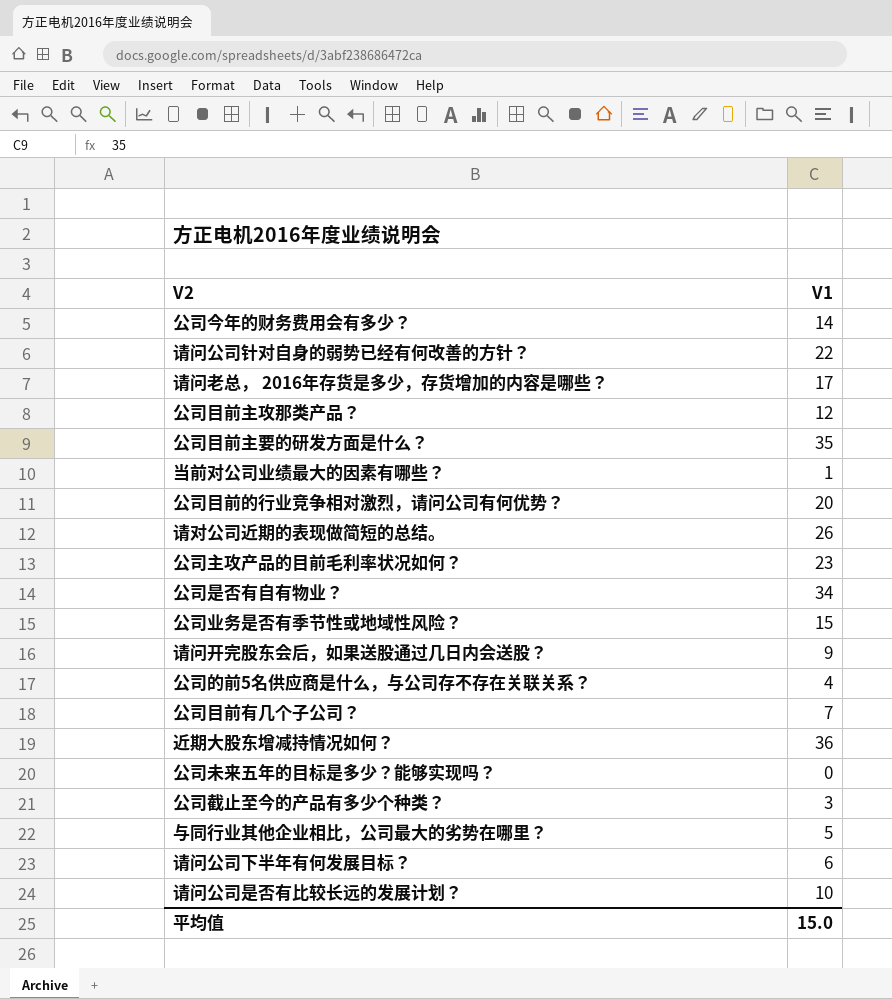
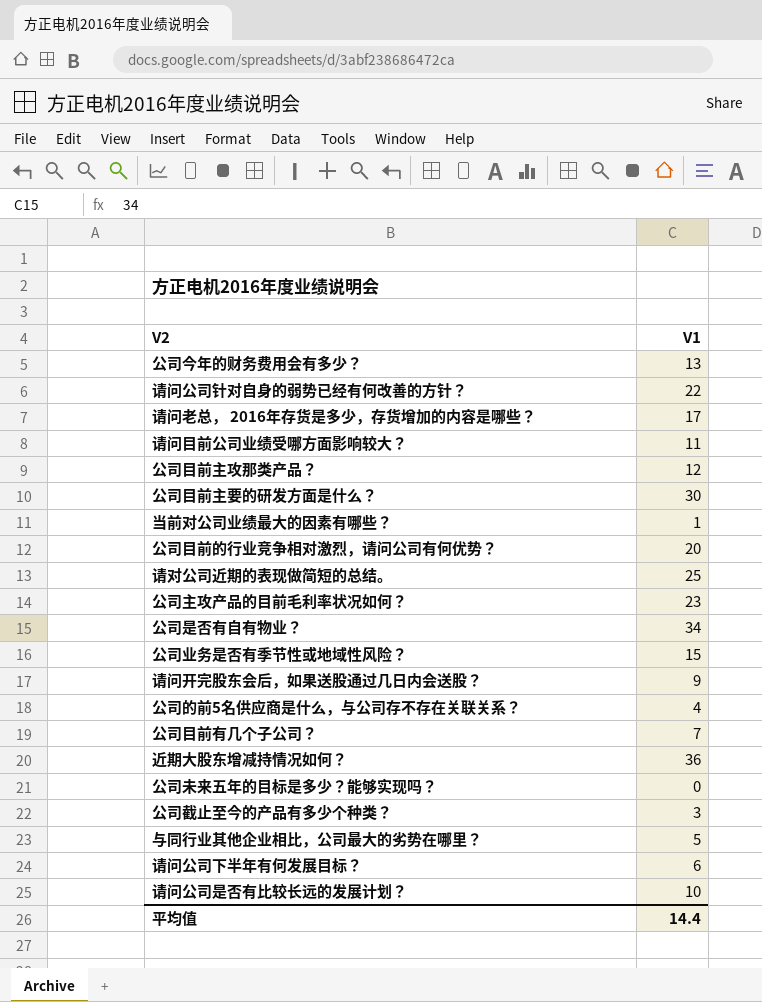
公司今年的财务费用会有多少？ | V1: 14 -> 13
row 请问目前公司业绩受哪方面影响较大？: none -> 11
公司目前主要的研发方面是什么？ | V1: 35 -> 30
请对公司近期的表现做简短的总结。 | V1: 26 -> 25
平均值 | V1: 15.0 -> 14.4

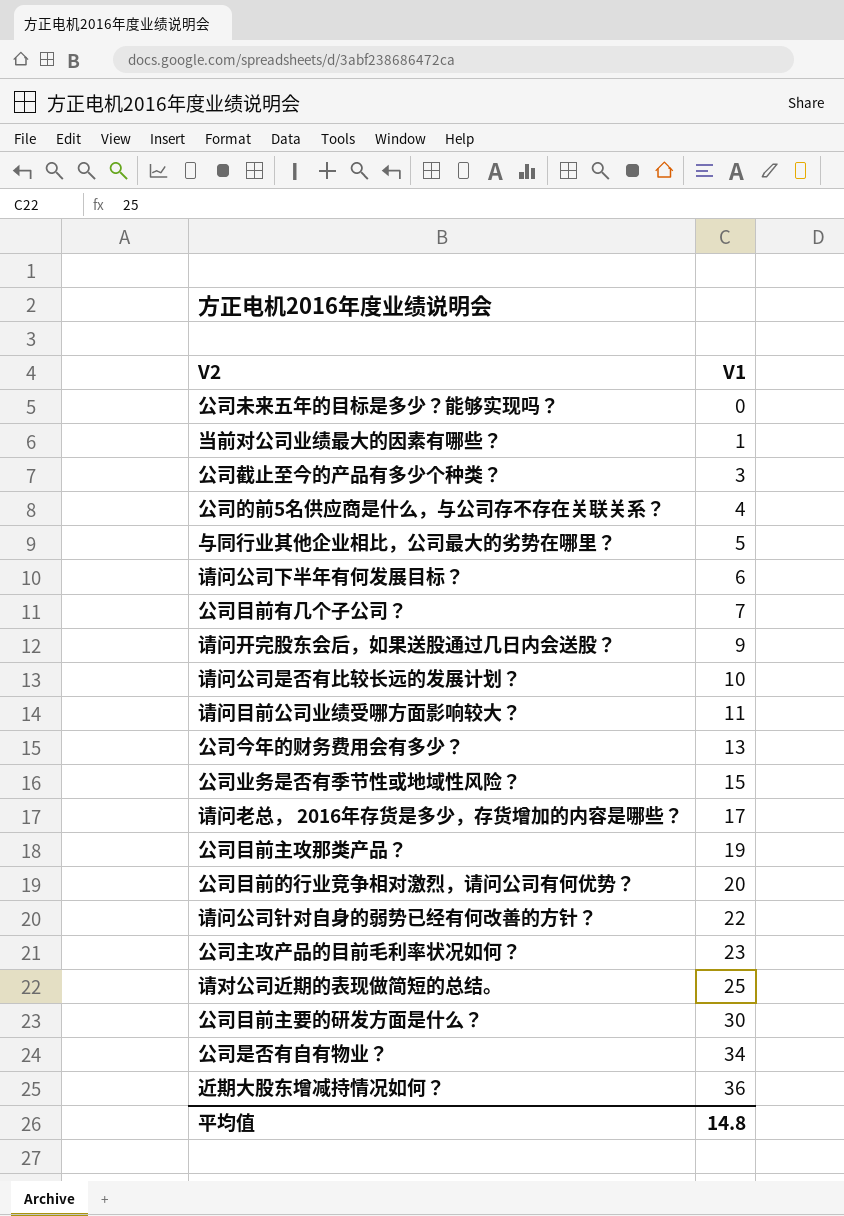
row order: none -> V1 ascending
公司目前主攻那类产品？ | V1: 12 -> 19
平均值 | V1: 14.4 -> 14.8

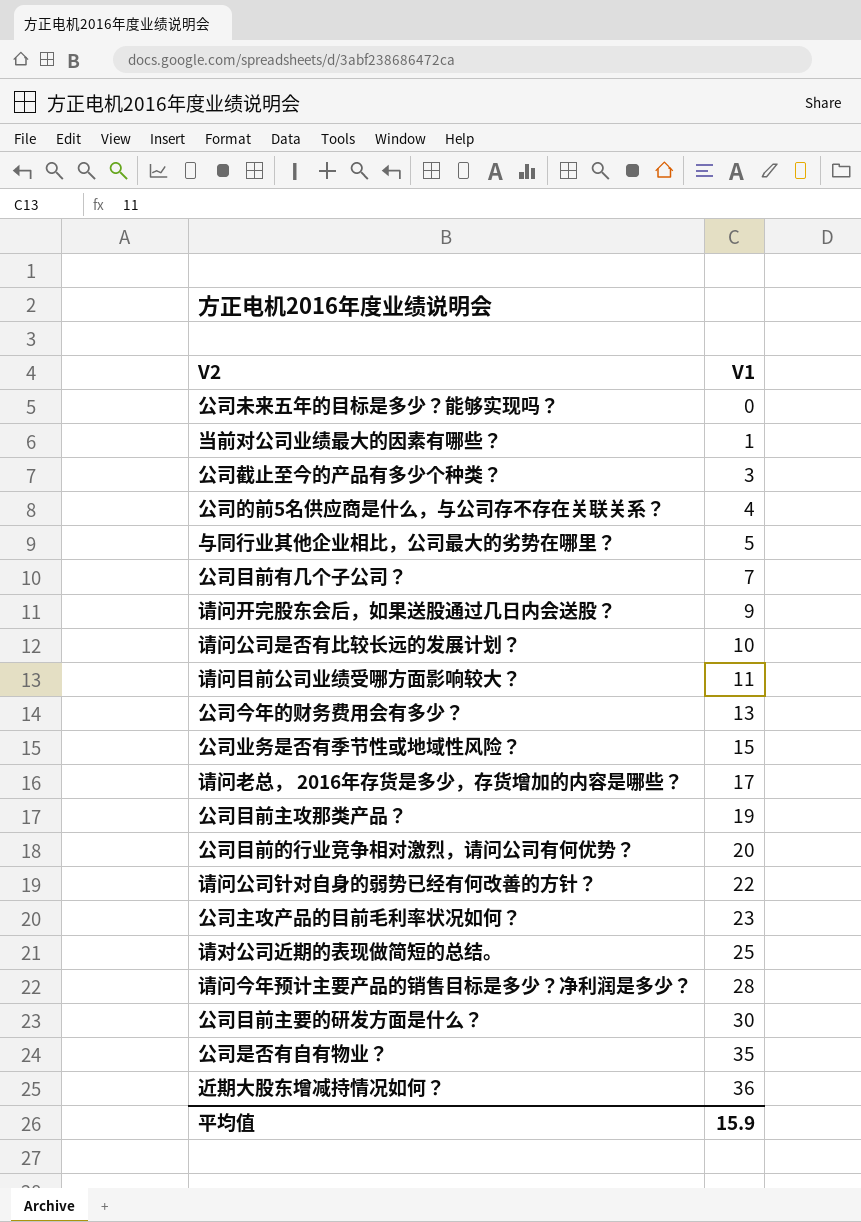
row 请问公司下半年有何发展目标？: 6 -> none
row 请问今年预计主要产品的销售目标是多少？净利润是多少？: none -> 28
公司是否有自有物业？ | V1: 34 -> 35
平均值 | V1: 14.8 -> 15.9

